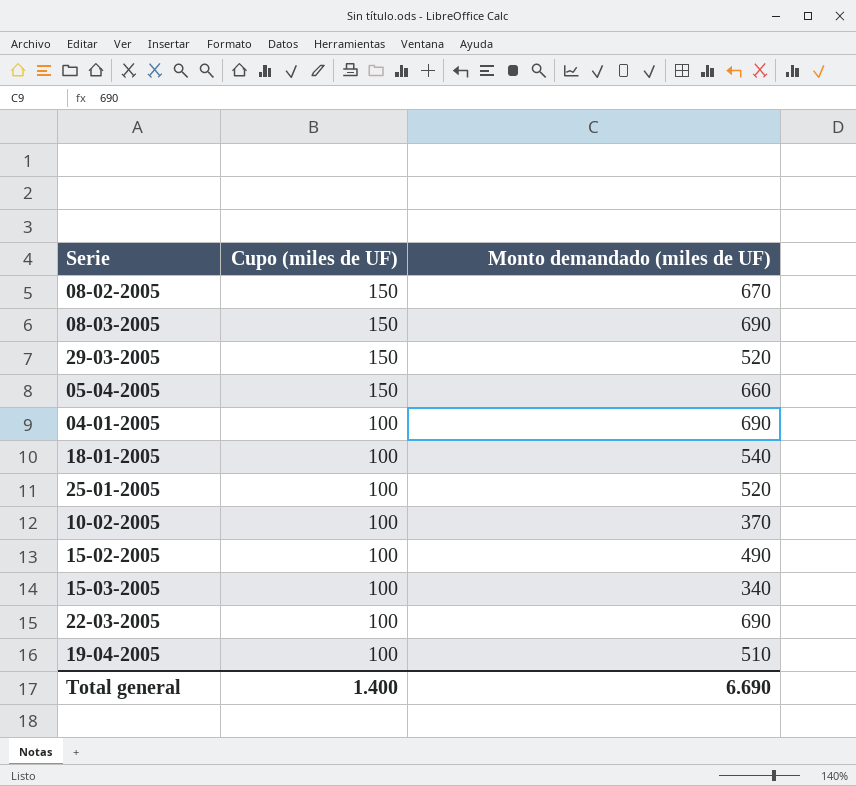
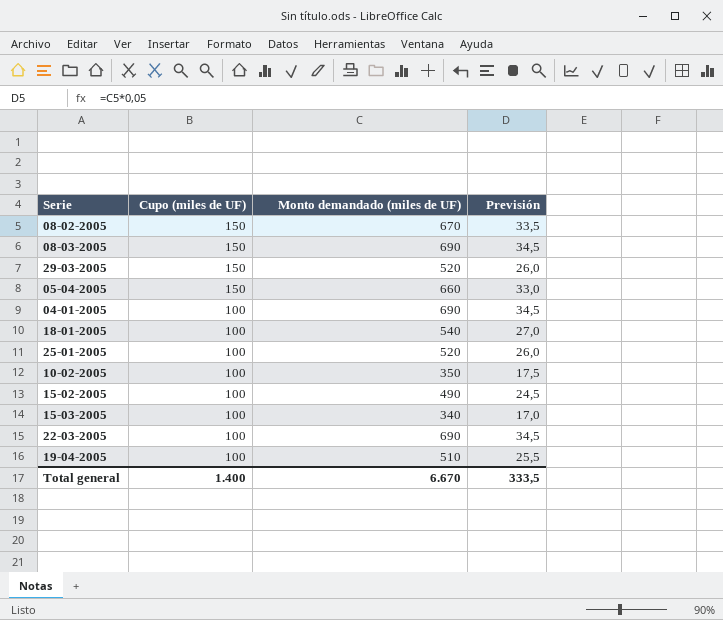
column Previsión | formula: none -> [Monto demandado (miles de UF)] * 0,05
10-02-2005 | Monto demandado (miles de UF): 370 -> 350
Total general | Monto demandado (miles de UF): 6.690 -> 6.670

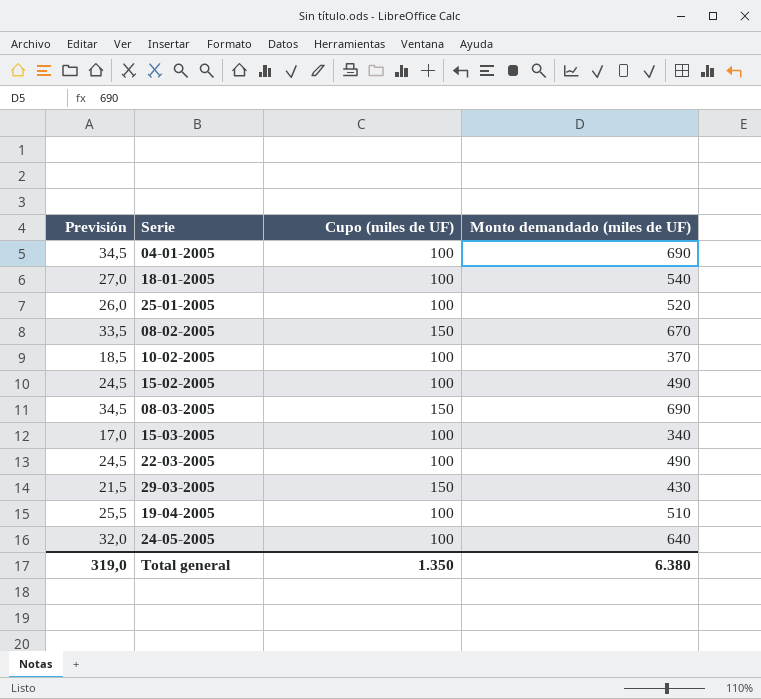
row order: Cupo (miles de UF) descending -> Serie ascending
column Previsión | position: 4 -> 1
row 05-04-2005: 150 | 660 | 33,0 -> none
10-02-2005 | Previsión: 17,5 -> 18,5
10-02-2005 | Monto demandado (miles de UF): 350 -> 370
22-03-2005 | Previsión: 34,5 -> 24,5
22-03-2005 | Monto demandado (miles de UF): 690 -> 490
29-03-2005 | Previsión: 26,0 -> 21,5
29-03-2005 | Monto demandado (miles de UF): 520 -> 430
row 24-05-2005: none -> 32,0 | 100 | 640
Total general | Previsión: 333,5 -> 319,0
Total general | Cupo (miles de UF): 1.400 -> 1.350
Total general | Monto demandado (miles de UF): 6.670 -> 6.380

